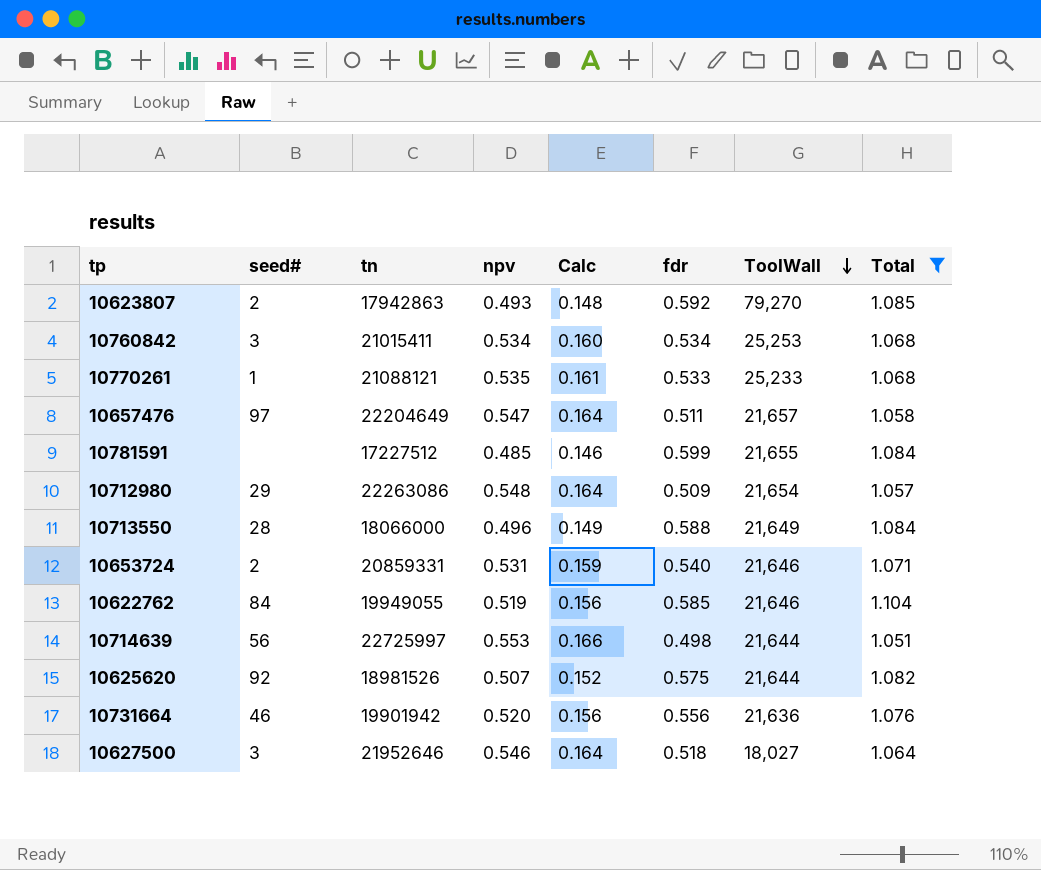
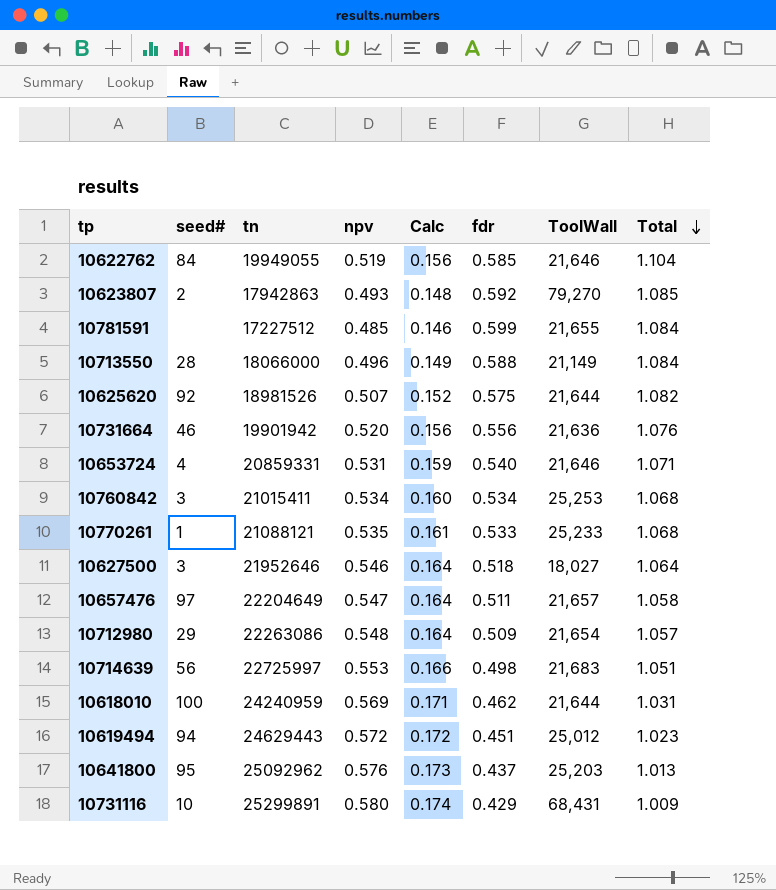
filter: Total >= 1.051 -> none
row order: ToolWall descending -> Total descending
10713550 | ToolWall: 21,649 -> 21,149
10653724 | seed#: 2 -> 4
10714639 | ToolWall: 21,644 -> 21,683

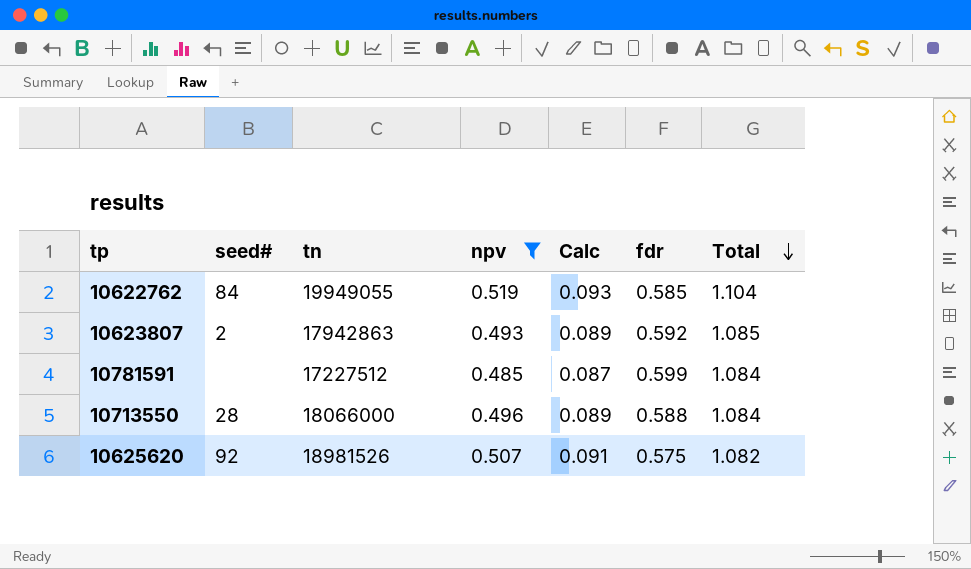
filter: none -> npv <= 0.519
column ToolWall | position: 7 -> none
column Calc | formula: [npv] * 0.3 -> [npv] * 0.18

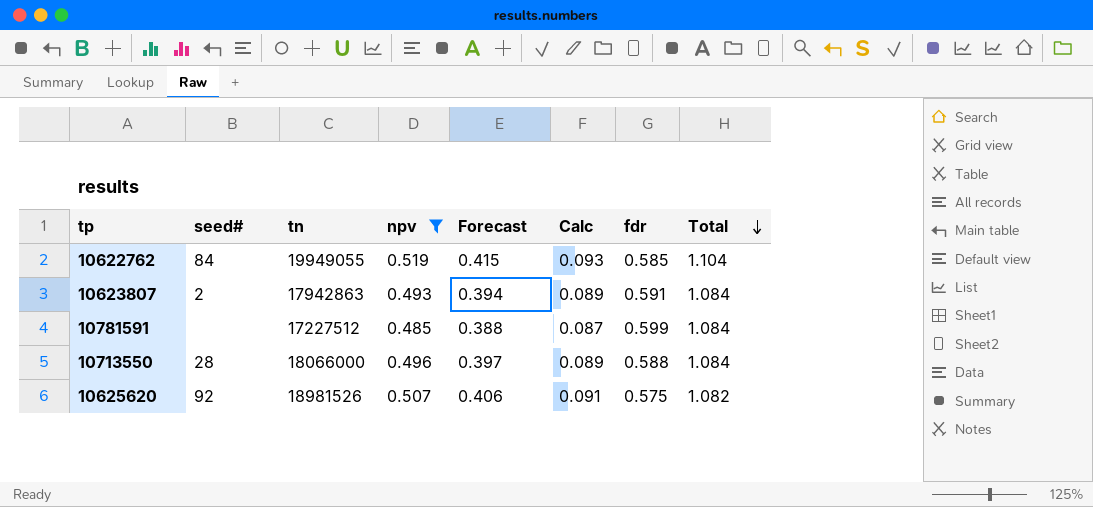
column Forecast | formula: none -> [npv] * 0.8
10623807 | fdr: 0.592 -> 0.591
10623807 | Total: 1.085 -> 1.084

